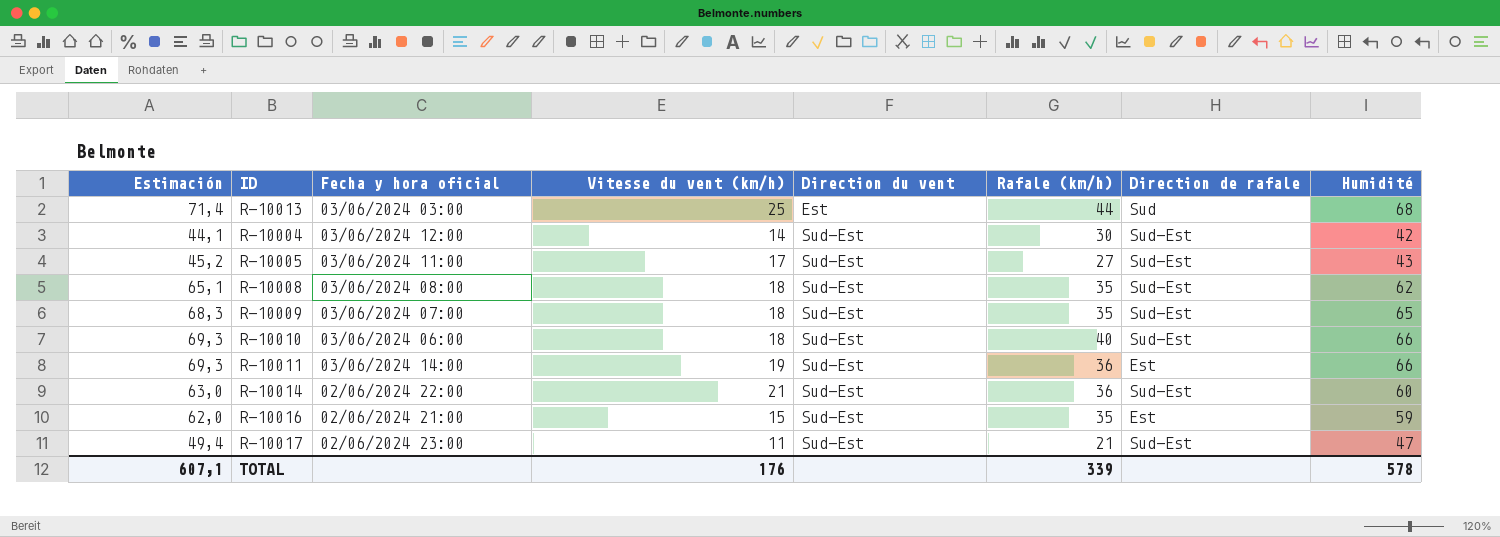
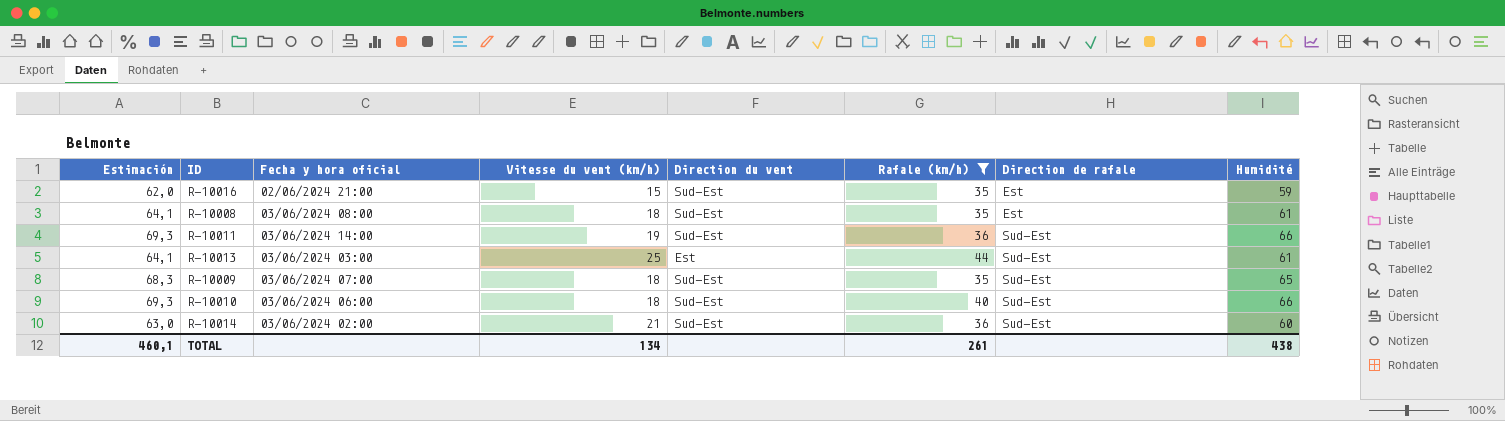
filter: none -> Rafale (km/h) >= 35
row order: Direction du vent ascending -> Direction de rafale ascending
R-10008 | Estimación: 65,1 -> 64,1
R-10008 | Direction de rafale: Sud-Est -> Est
R-10008 | Humidité: 62 -> 61
R-10011 | Direction de rafale: Est -> Sud-Est
R-10013 | Estimación: 71,4 -> 64,1
R-10013 | Direction de rafale: Sud -> Sud-Est
R-10013 | Humidité: 68 -> 61
R-10014 | Fecha y hora oficial: 02/06/2024 22:00 -> 03/06/2024 02:00
TOTAL | Estimación: 607,1 -> 460,1
TOTAL | Vitesse du vent (km/h): 176 -> 134
TOTAL | Rafale (km/h): 339 -> 261
TOTAL | Humidité: 578 -> 438

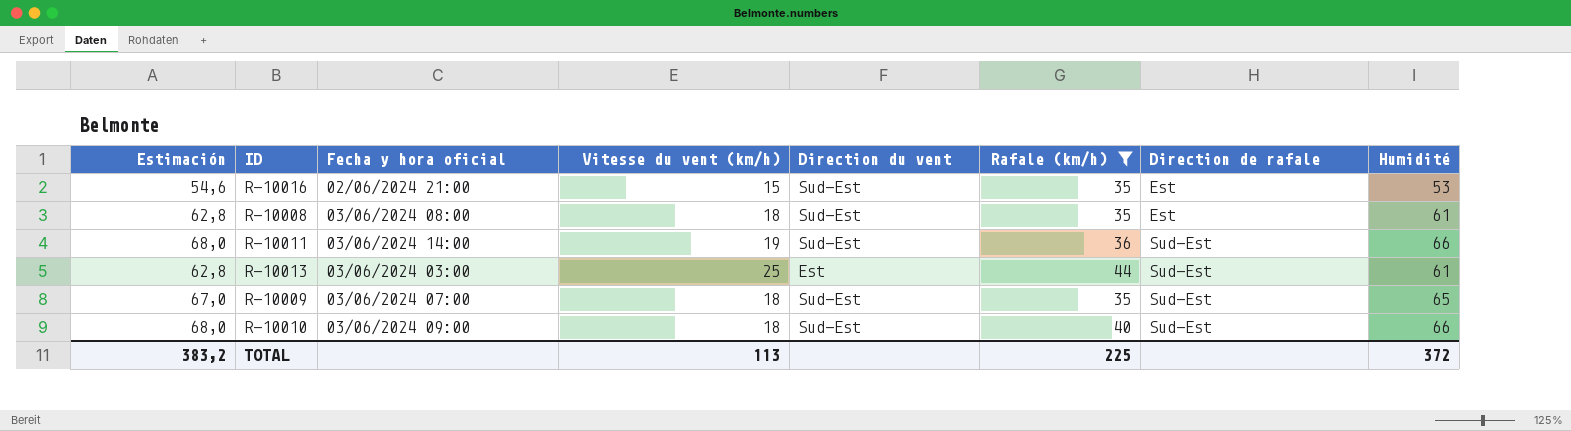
column Estimación | formula: [Humidité] * 1,05 -> [Humidité] * 1,03
row R-10014: 63,0 | 03/06/2024 02:00 | 21 | Sud-Est | 36 | Sud-Est | 60 -> none
R-10016 | Humidité: 59 -> 53
R-10010 | Fecha y hora oficial: 03/06/2024 06:00 -> 03/06/2024 09:00
TOTAL | Estimación: 460,1 -> 383,2
TOTAL | Vitesse du vent (km/h): 134 -> 113
TOTAL | Rafale (km/h): 261 -> 225
TOTAL | Humidité: 438 -> 372

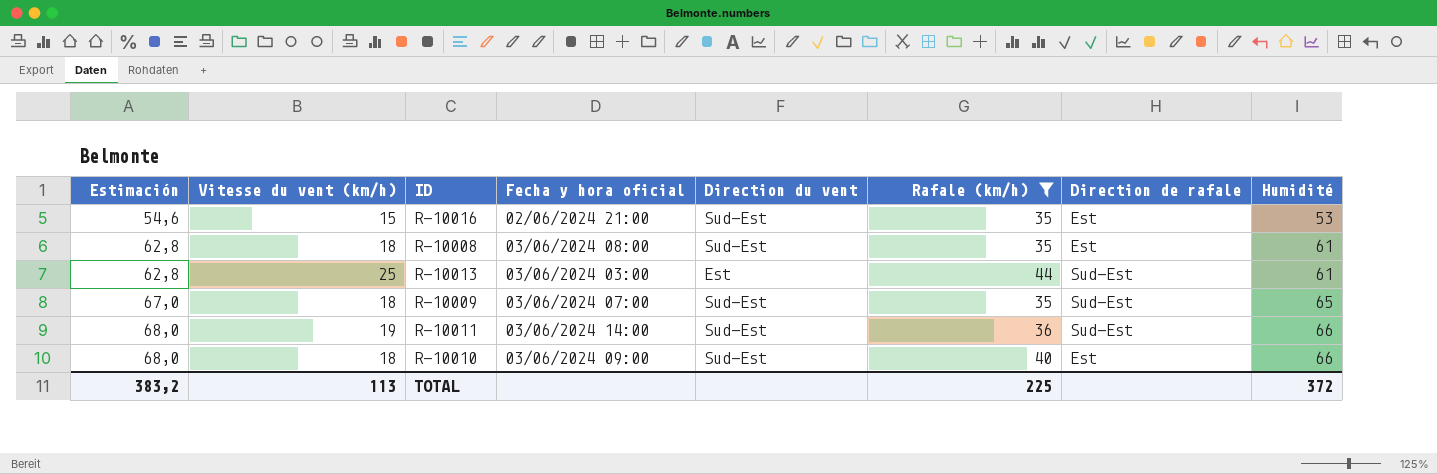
row order: Direction de rafale ascending -> Estimación ascending
column Vitesse du vent (km/h) | position: 4 -> 2
R-10010 | Direction de rafale: Sud-Est -> Est

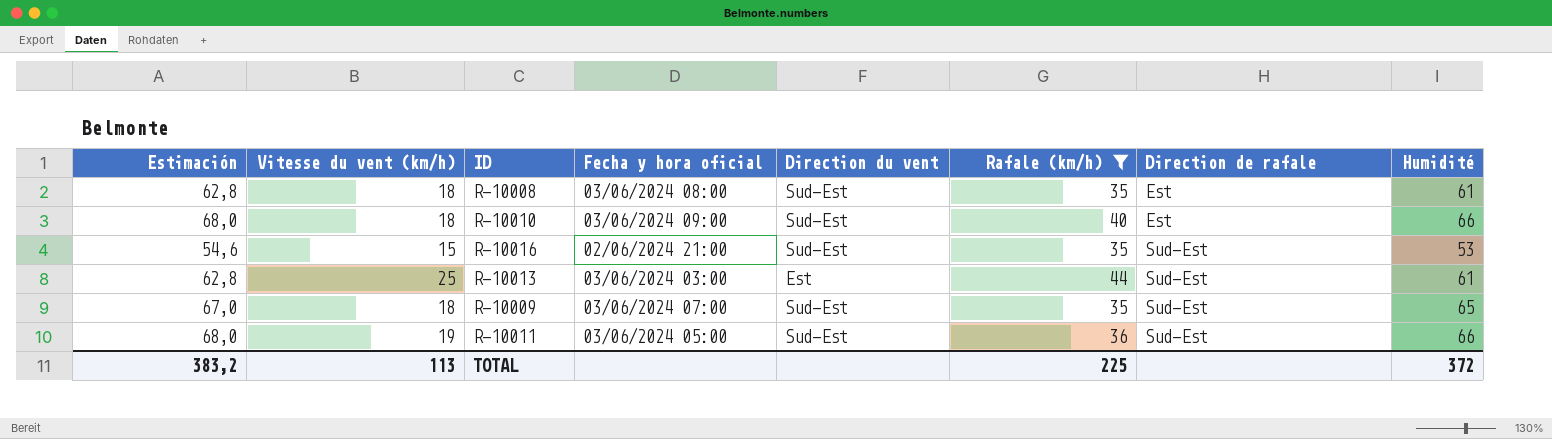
row order: Estimación ascending -> Direction de rafale ascending
R-10016 | Direction de rafale: Est -> Sud-Est
R-10011 | Fecha y hora oficial: 03/06/2024 14:00 -> 03/06/2024 05:00

